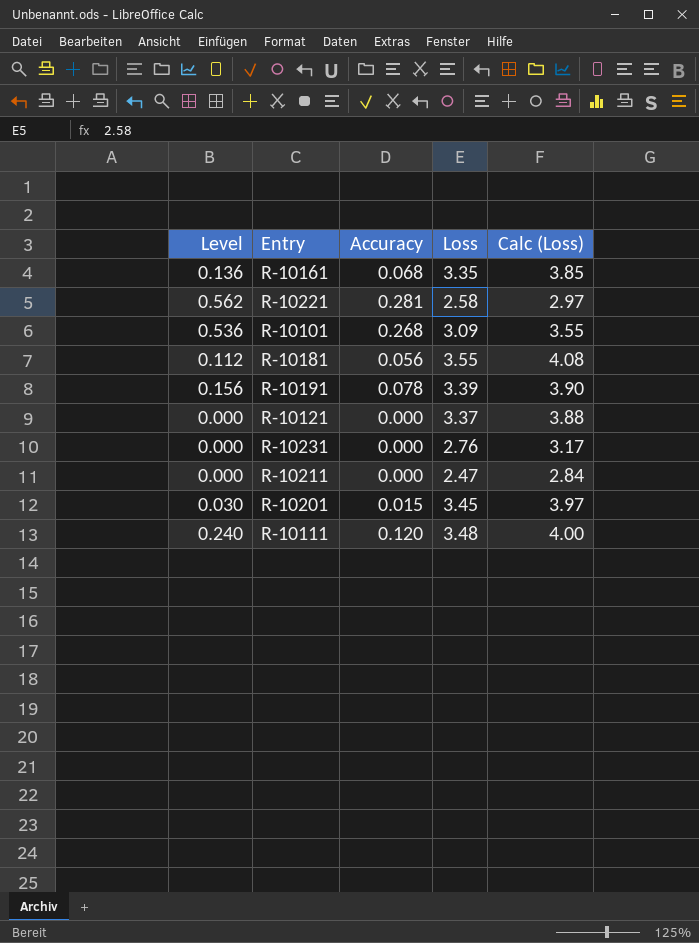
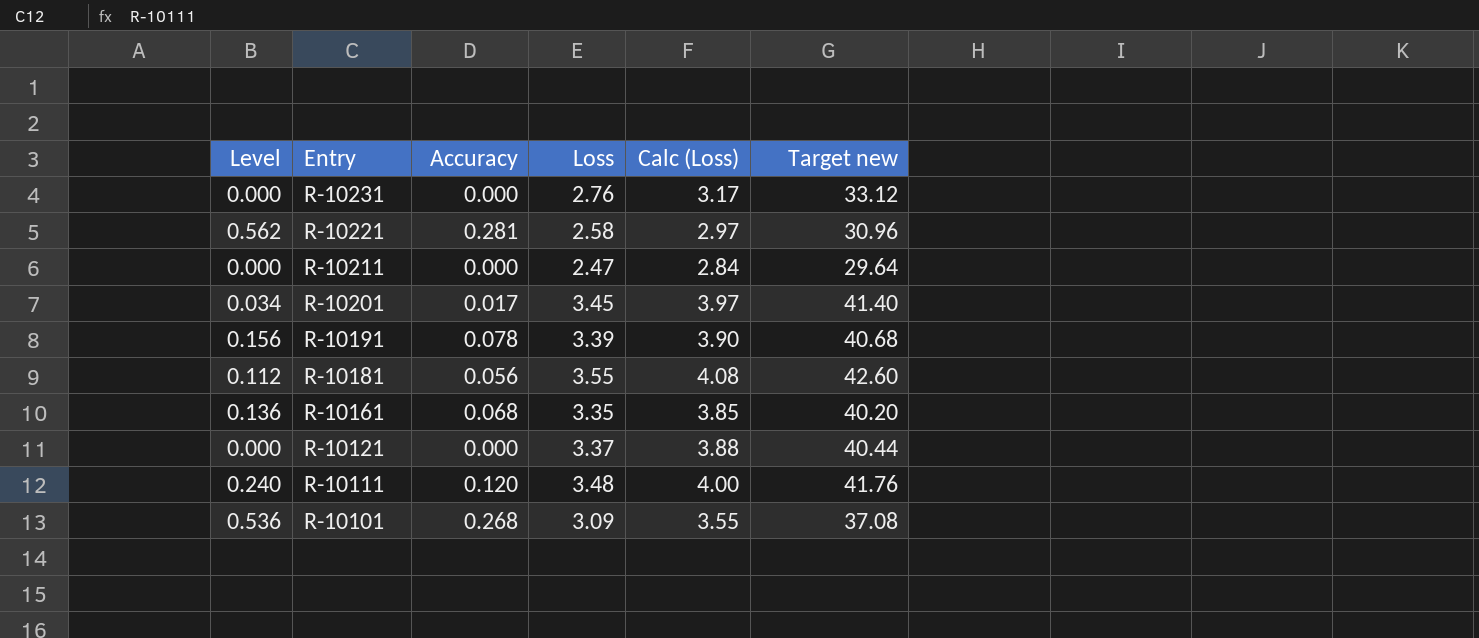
row order: none -> Entry descending
column Target new | formula: none -> [Loss] * 12
R-10201 | Level: 0.030 -> 0.034
R-10201 | Accuracy: 0.015 -> 0.017

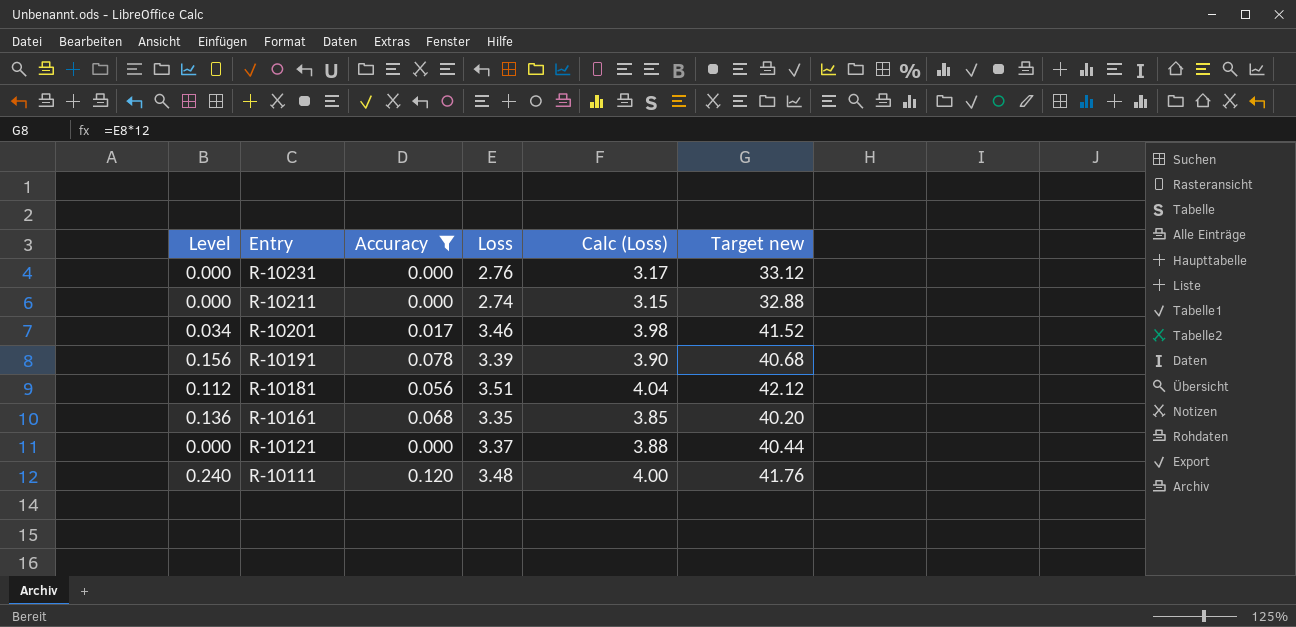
filter: none -> Accuracy <= 0.120
R-10211 | Loss: 2.47 -> 2.74
R-10211 | Calc (Loss): 2.84 -> 3.15
R-10211 | Target new: 29.64 -> 32.88
R-10201 | Loss: 3.45 -> 3.46
R-10201 | Calc (Loss): 3.97 -> 3.98
R-10201 | Target new: 41.40 -> 41.52
R-10181 | Loss: 3.55 -> 3.51
R-10181 | Calc (Loss): 4.08 -> 4.04
R-10181 | Target new: 42.60 -> 42.12

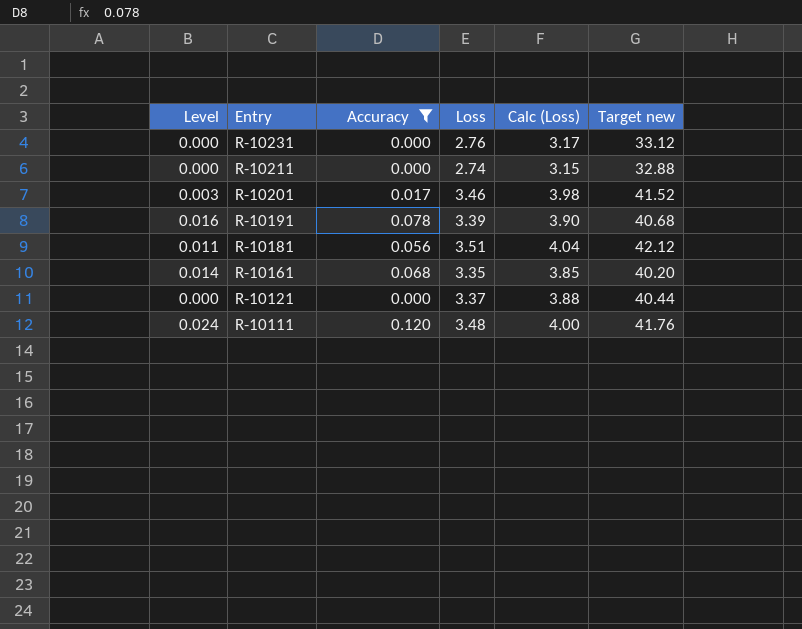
column Level | formula: [Accuracy] * 2 -> [Accuracy] * 0.2

